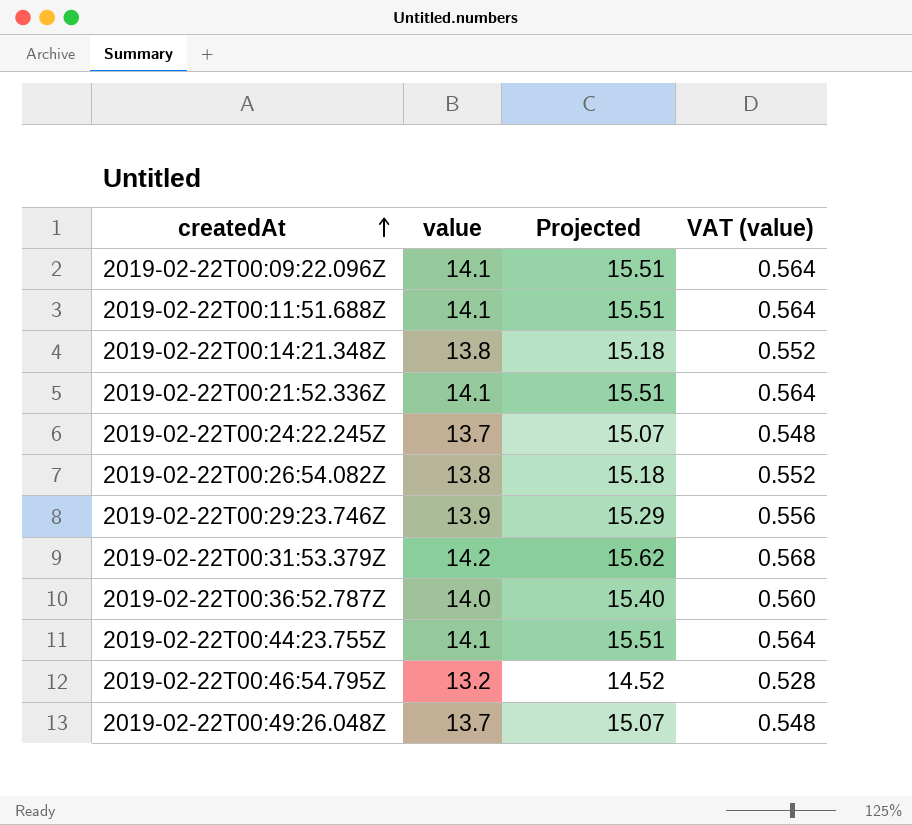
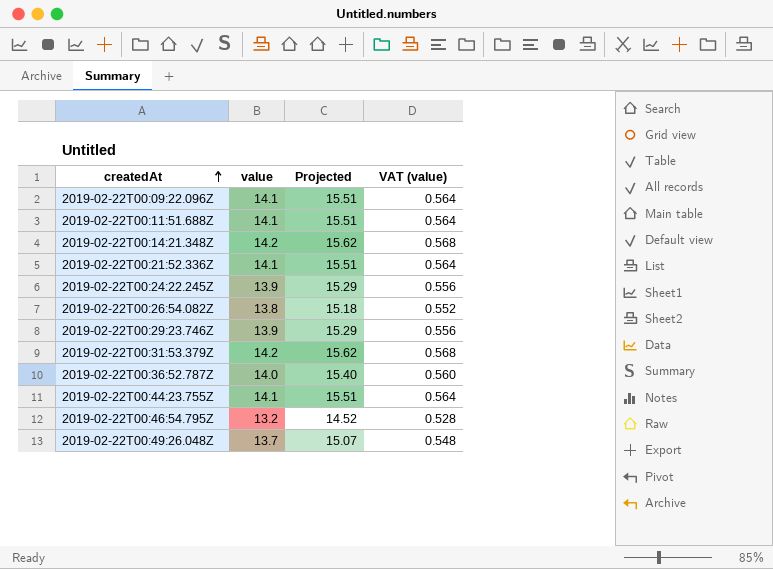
2019-02-22T00:14:21.348Z | value: 13.8 -> 14.2
2019-02-22T00:14:21.348Z | Projected: 15.18 -> 15.62
2019-02-22T00:14:21.348Z | VAT (value): 0.552 -> 0.568
2019-02-22T00:24:22.245Z | value: 13.7 -> 13.9
2019-02-22T00:24:22.245Z | Projected: 15.07 -> 15.29
2019-02-22T00:24:22.245Z | VAT (value): 0.548 -> 0.556

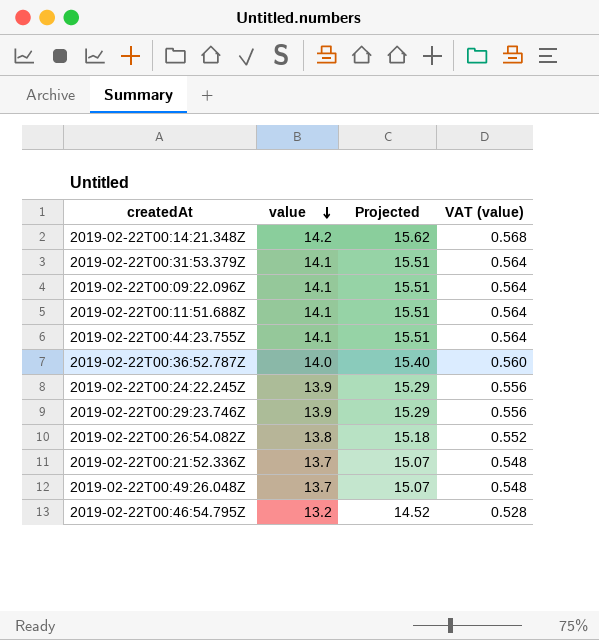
row order: createdAt ascending -> value descending
2019-02-22T00:31:53.379Z | value: 14.2 -> 14.1
2019-02-22T00:31:53.379Z | Projected: 15.62 -> 15.51
2019-02-22T00:31:53.379Z | VAT (value): 0.568 -> 0.564
2019-02-22T00:21:52.336Z | value: 14.1 -> 13.7
2019-02-22T00:21:52.336Z | Projected: 15.51 -> 15.07
2019-02-22T00:21:52.336Z | VAT (value): 0.564 -> 0.548

